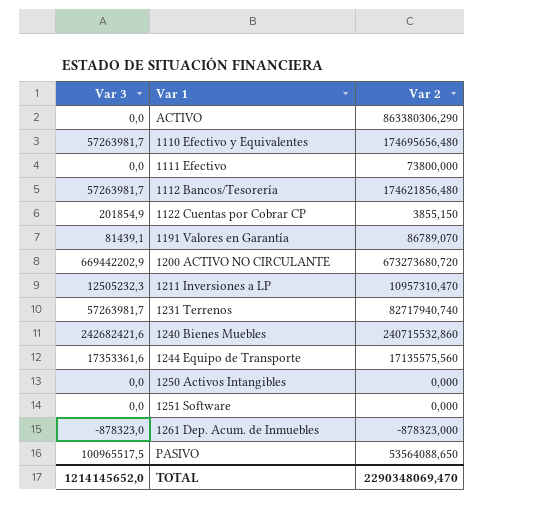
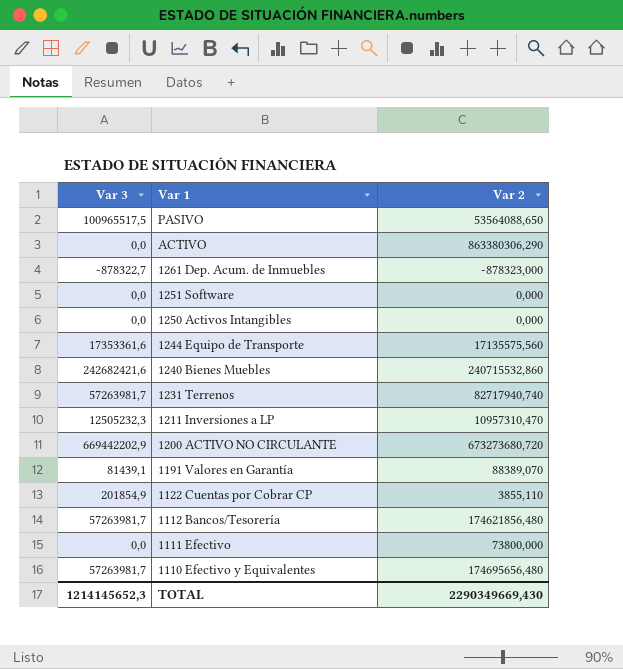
row order: none -> Var 1 descending
1261 Dep. Acum. de Inmuebles | Var 3: -878323,0 -> -878322,7
1191 Valores en Garantía | Var 2: 86789,070 -> 88389,070
1122 Cuentas por Cobrar CP | Var 2: 3855,150 -> 3855,110
TOTAL | Var 3: 1214145652,0 -> 1214145652,3
TOTAL | Var 2: 2290348069,470 -> 2290349669,430

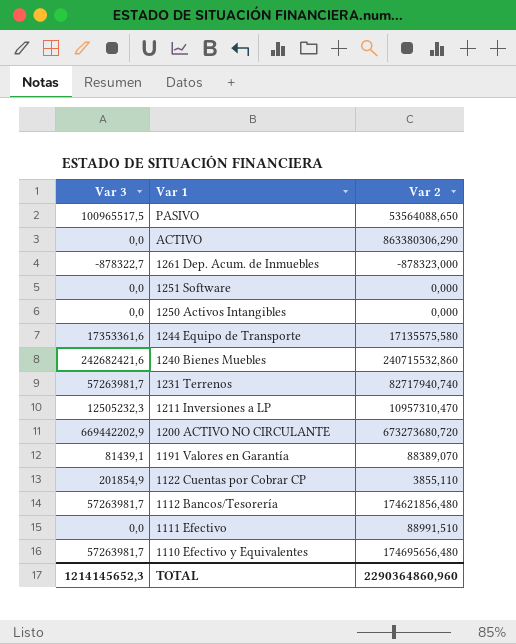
1244 Equipo de Transporte | Var 2: 17135575,560 -> 17135575,580
1111 Efectivo | Var 2: 73800,000 -> 88991,510
TOTAL | Var 2: 2290349669,430 -> 2290364860,960

